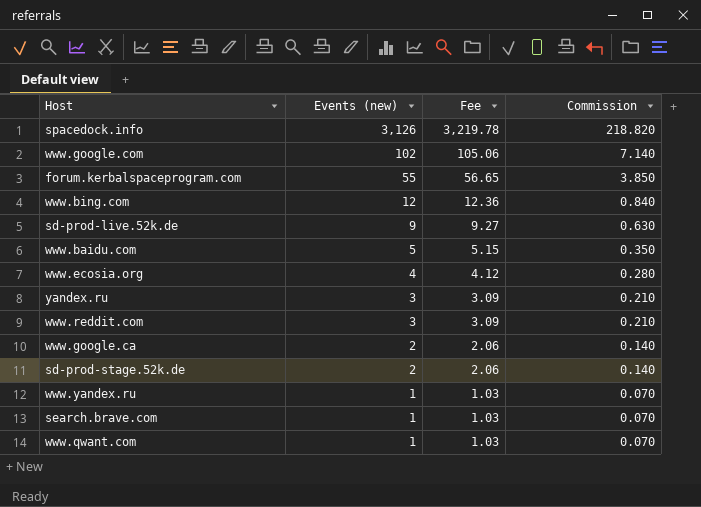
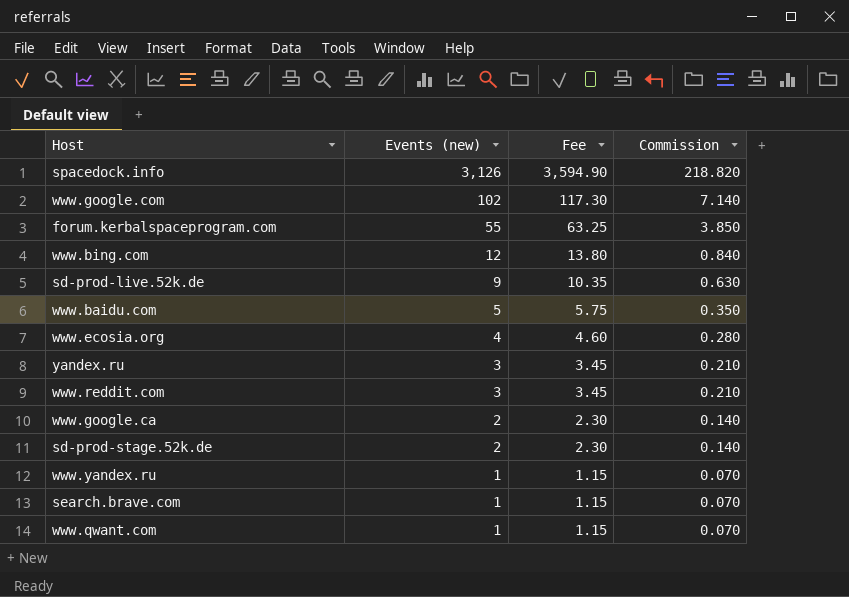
column Fee | formula: [Events (new)] * 1.03 -> [Events (new)] * 1.15

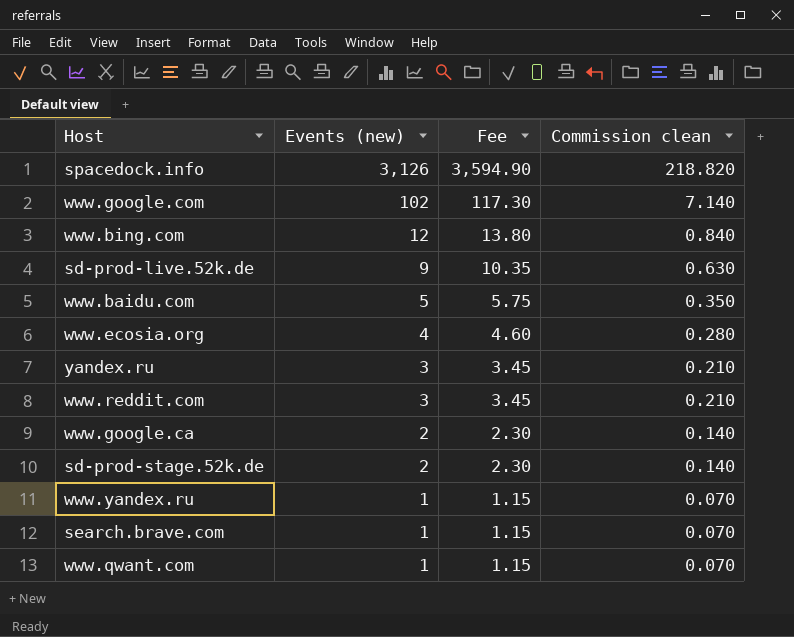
column name: Commission -> Commission clean
row forum.kerbalspaceprogram.com: 55 | 63.25 | 3.850 -> none

